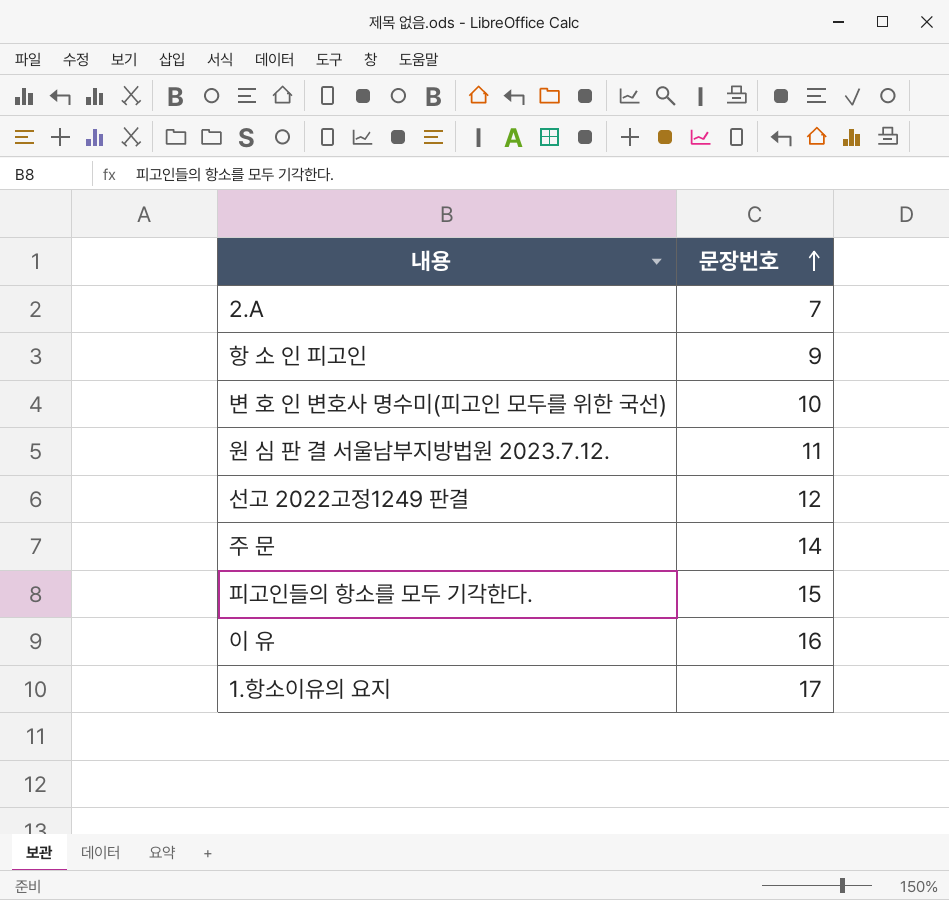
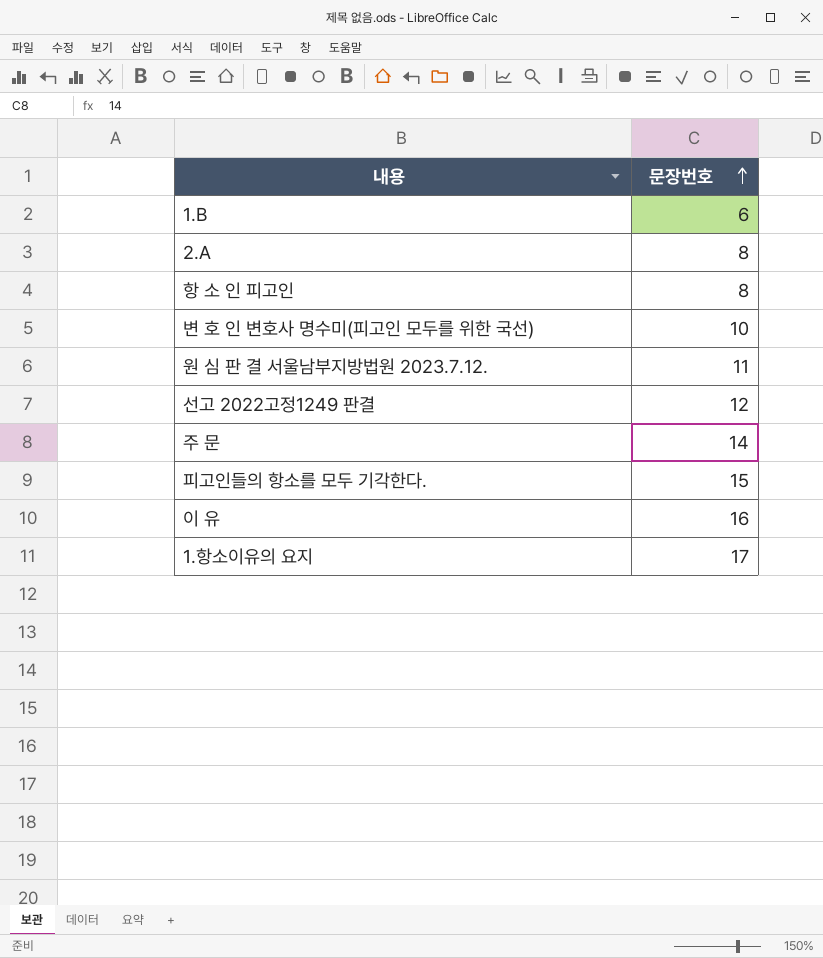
row 1.B: none -> 6
2.A | 문장번호: 7 -> 8
항 소 인 피고인 | 문장번호: 9 -> 8

